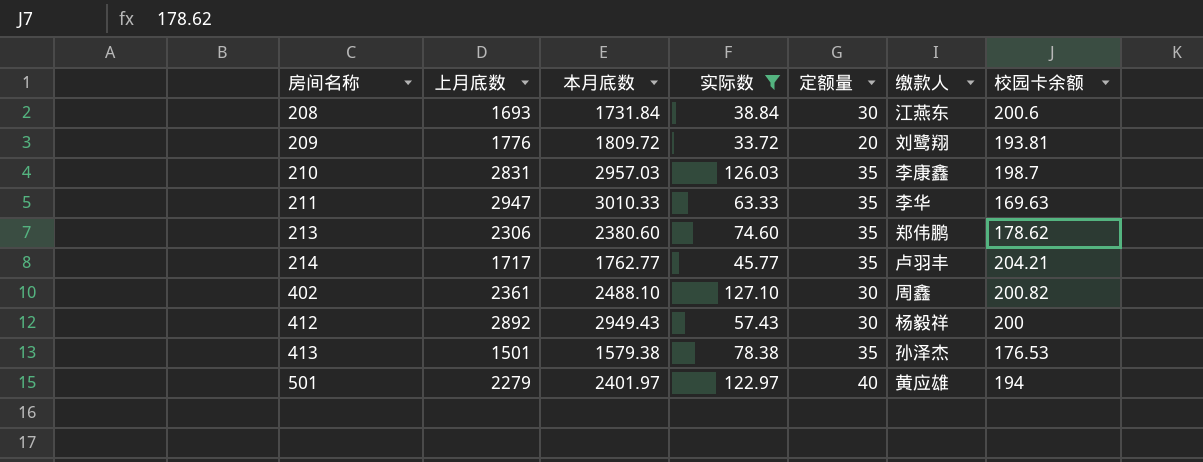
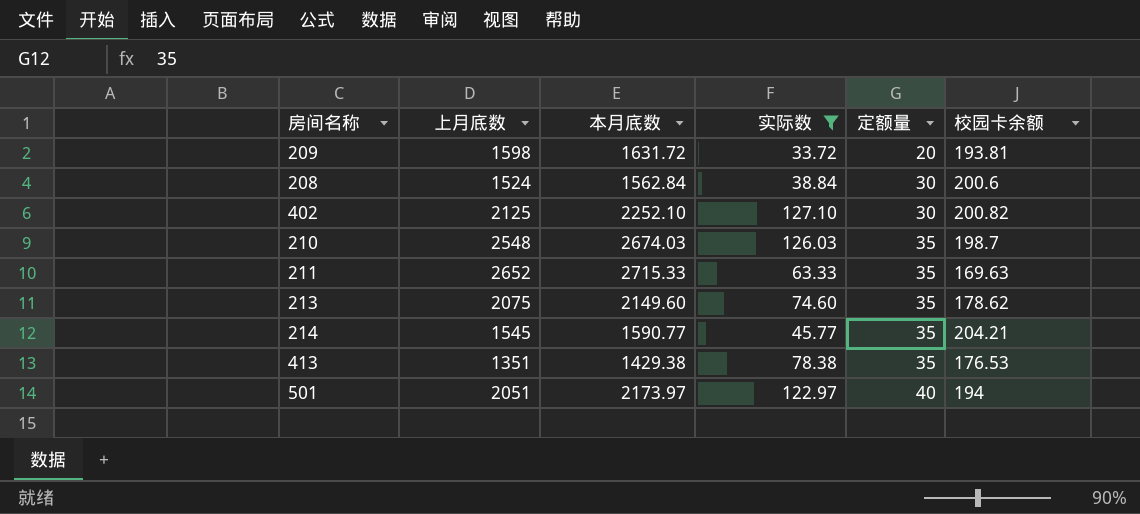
row order: 房间名称 ascending -> 定额量 ascending
column 缴款人 | position: 6 -> none
row 412: 2892 | 2949.43 | 57.43 | 30 | 杨毅祥 | 200 -> none
209 | 上月底数: 1776 -> 1598
209 | 本月底数: 1809.72 -> 1631.72
208 | 上月底数: 1693 -> 1524
208 | 本月底数: 1731.84 -> 1562.84
402 | 上月底数: 2361 -> 2125
402 | 本月底数: 2488.10 -> 2252.10
210 | 上月底数: 2831 -> 2548
210 | 本月底数: 2957.03 -> 2674.03
211 | 上月底数: 2947 -> 2652
211 | 本月底数: 3010.33 -> 2715.33
213 | 上月底数: 2306 -> 2075
213 | 本月底数: 2380.60 -> 2149.60
214 | 上月底数: 1717 -> 1545
214 | 本月底数: 1762.77 -> 1590.77
413 | 上月底数: 1501 -> 1351
413 | 本月底数: 1579.38 -> 1429.38
501 | 上月底数: 2279 -> 2051
501 | 本月底数: 2401.97 -> 2173.97

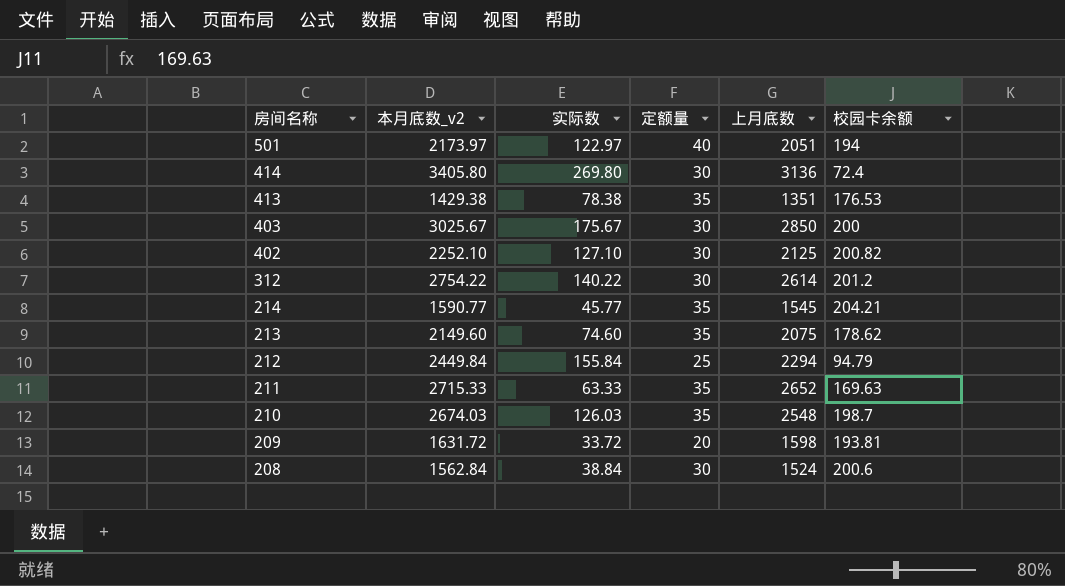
filter: 实际数 <= 127.10 -> none
row order: 定额量 ascending -> 房间名称 descending
column name: 本月底数 -> 本月底数_v2
column 上月底数 | position: 2 -> 5

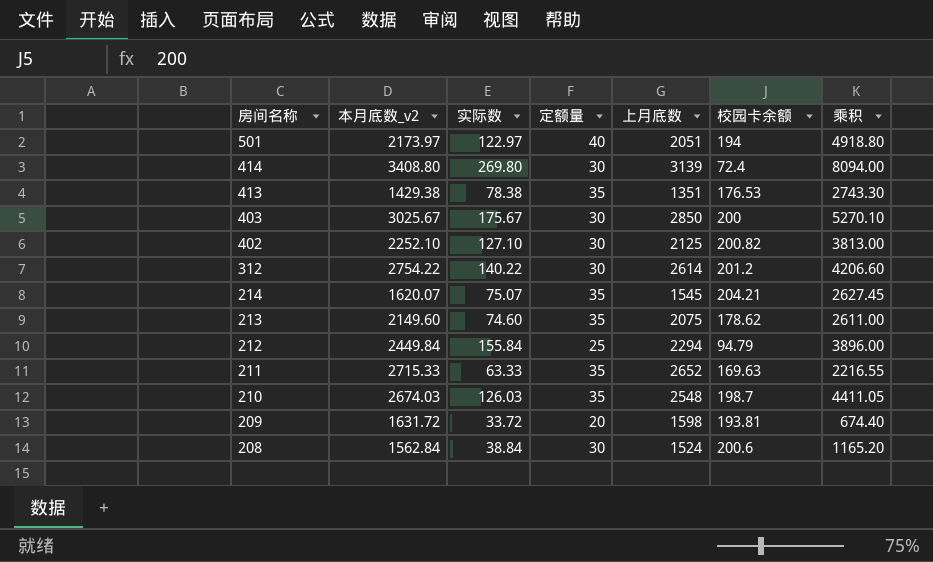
column 乘积 | formula: none -> [实际数] * [定额量]
414 | 本月底数_v2: 3405.80 -> 3408.80
414 | 上月底数: 3136 -> 3139
214 | 本月底数_v2: 1590.77 -> 1620.07
214 | 实际数: 45.77 -> 75.07

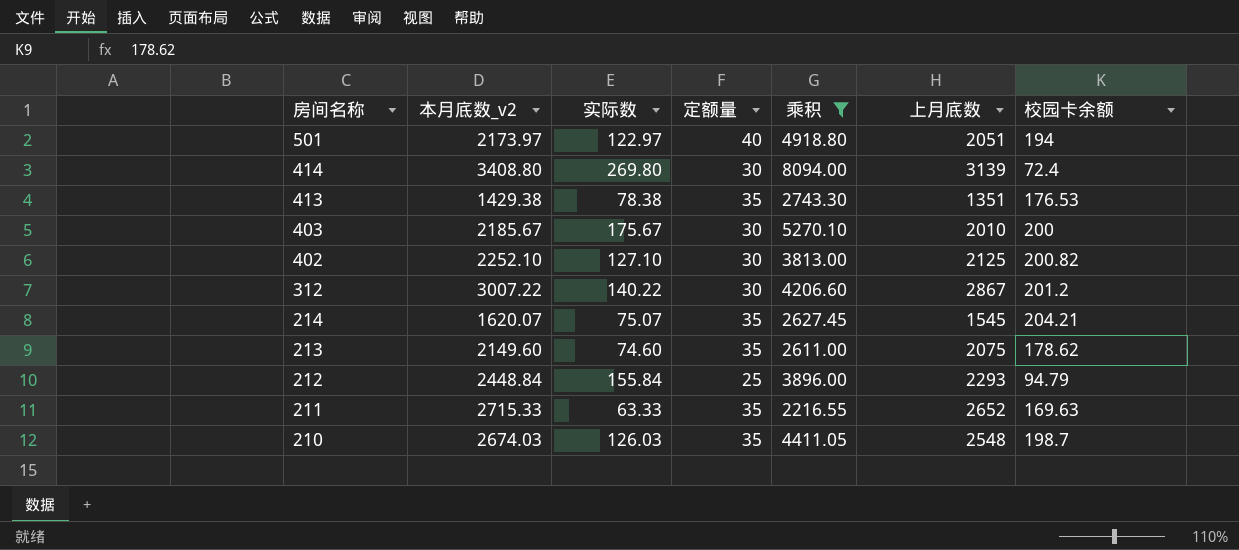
filter: none -> 乘积 >= 2216.55
column 乘积 | position: 7 -> 5
403 | 本月底数_v2: 3025.67 -> 2185.67
403 | 上月底数: 2850 -> 2010
312 | 本月底数_v2: 2754.22 -> 3007.22
312 | 上月底数: 2614 -> 2867
212 | 本月底数_v2: 2449.84 -> 2448.84
212 | 上月底数: 2294 -> 2293

